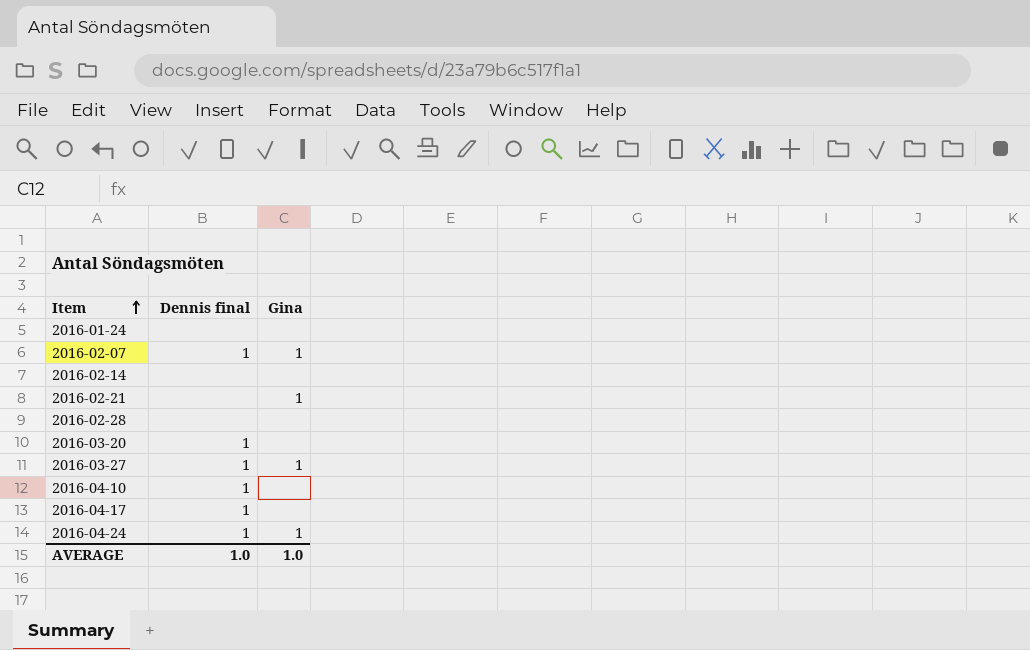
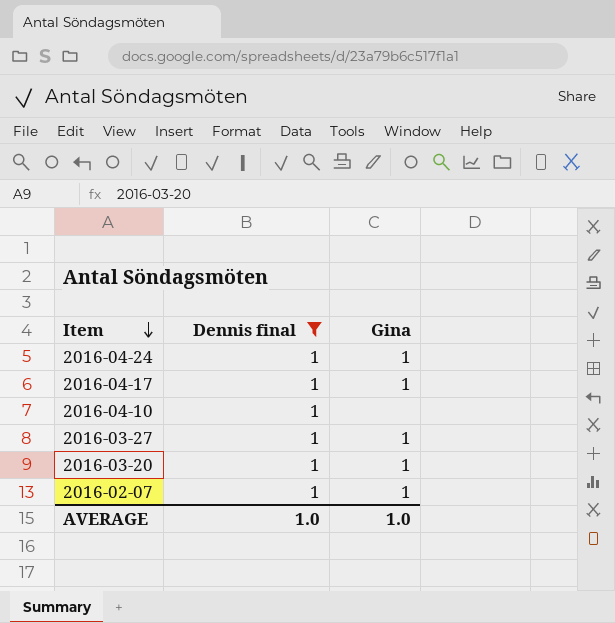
filter: none -> Dennis final = 1
row order: Item ascending -> Item descending
2016-04-17 | Gina: none -> 1
2016-03-20 | Gina: none -> 1

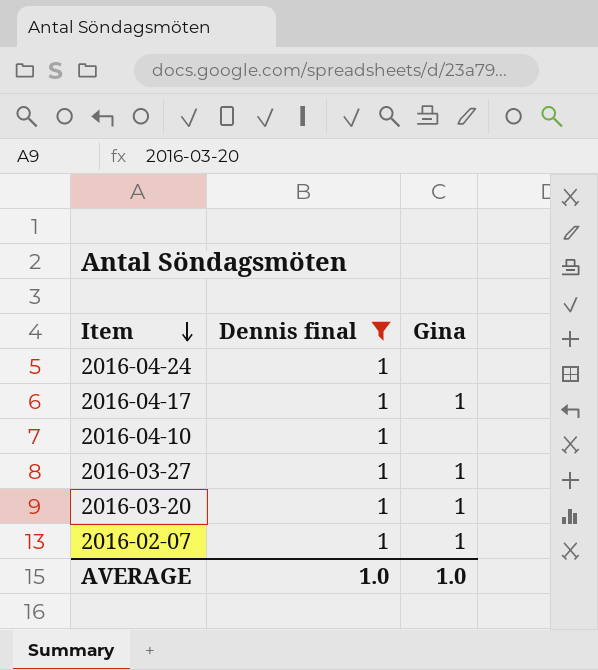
2016-04-24 | Gina: 1 -> none

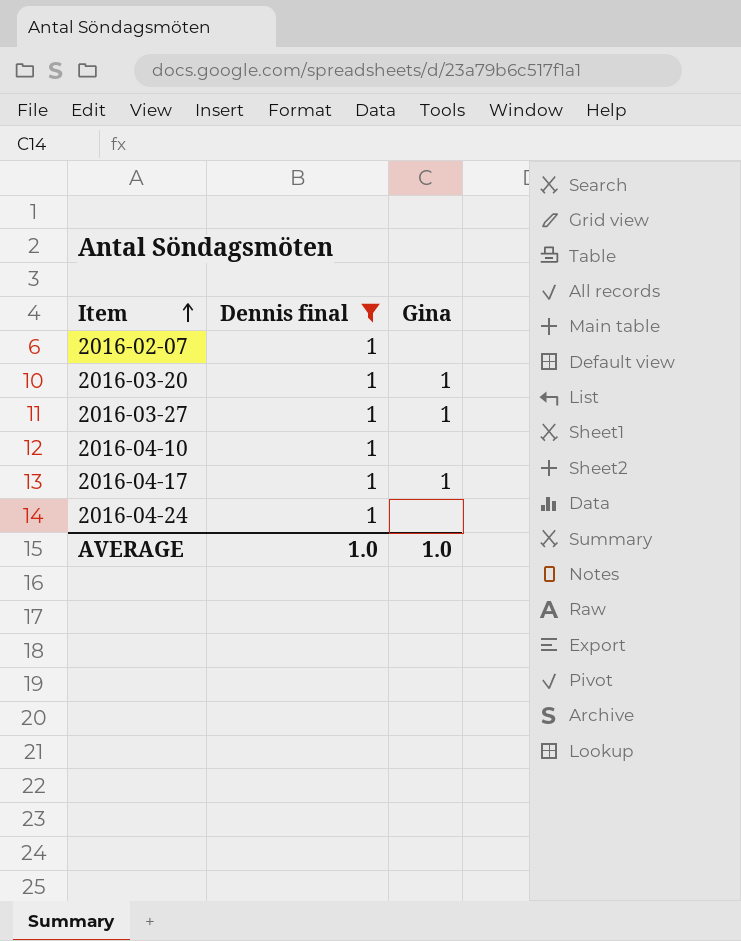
row order: Item descending -> Item ascending
2016-02-07 | Gina: 1 -> none

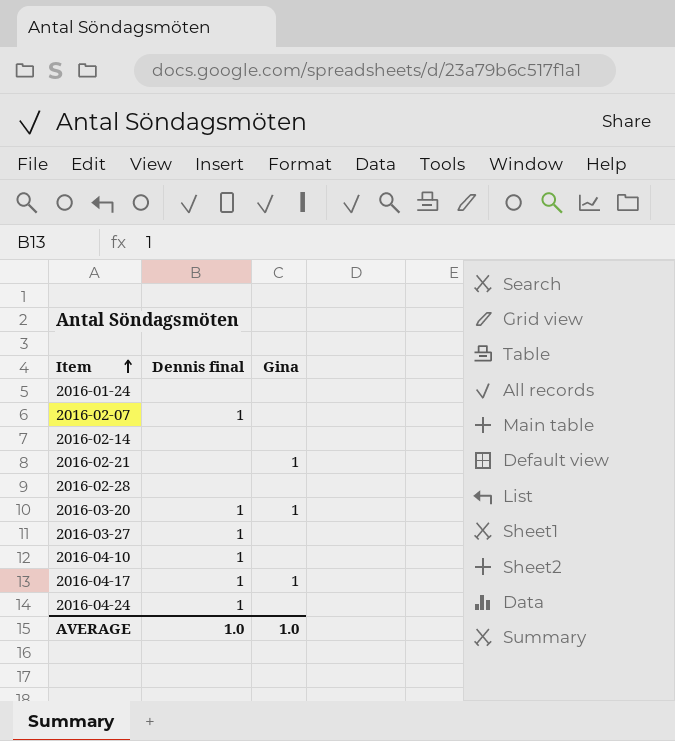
filter: Dennis final = 1 -> none
2016-03-27 | Gina: 1 -> none

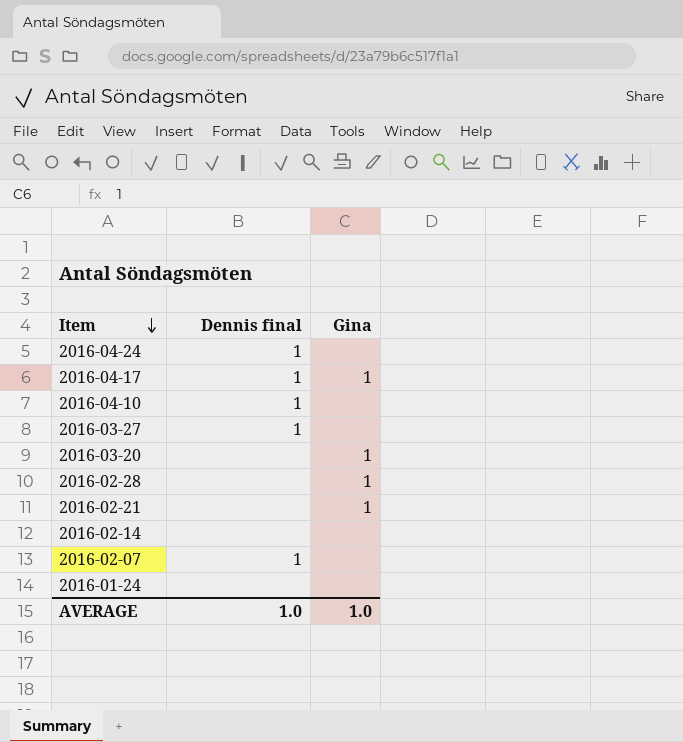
row order: Item ascending -> Item descending
2016-03-20 | Dennis final: 1 -> none
2016-02-28 | Gina: none -> 1

